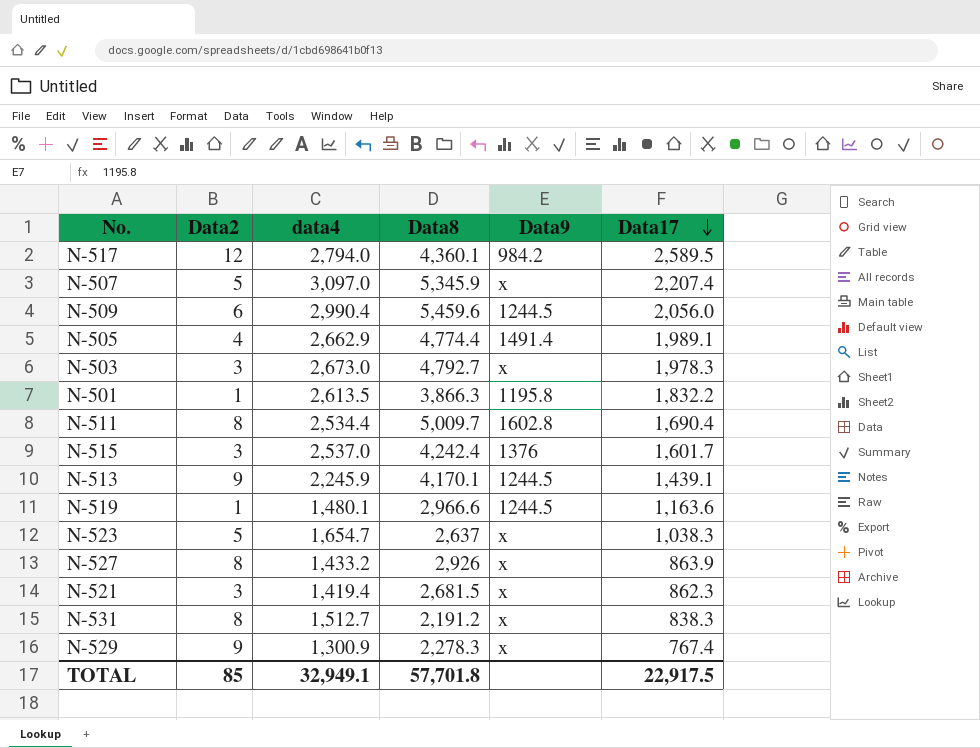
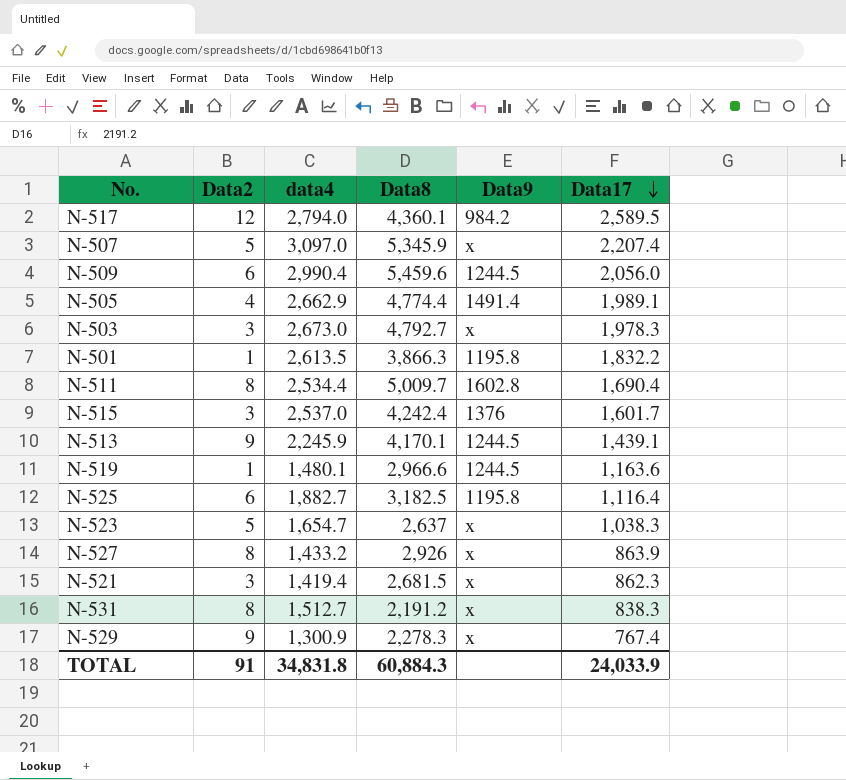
row N-525: none -> 6 | 1,882.7 | 3,182.5 | 1195.8 | 1,116.4
TOTAL | Data2: 85 -> 91
TOTAL | data4: 32,949.1 -> 34,831.8
TOTAL | Data8: 57,701.8 -> 60,884.3
TOTAL | Data17: 22,917.5 -> 24,033.9

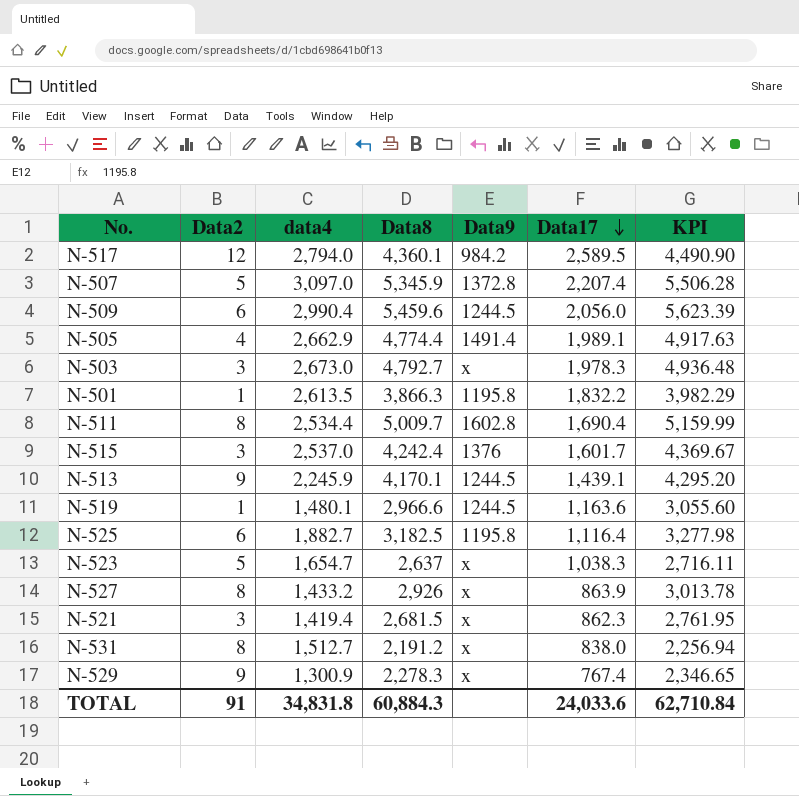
column KPI | formula: none -> [Data8] * 1.03
N-507 | Data9: x -> 1372.8
N-531 | Data17: 838.3 -> 838.0
TOTAL | Data17: 24,033.9 -> 24,033.6

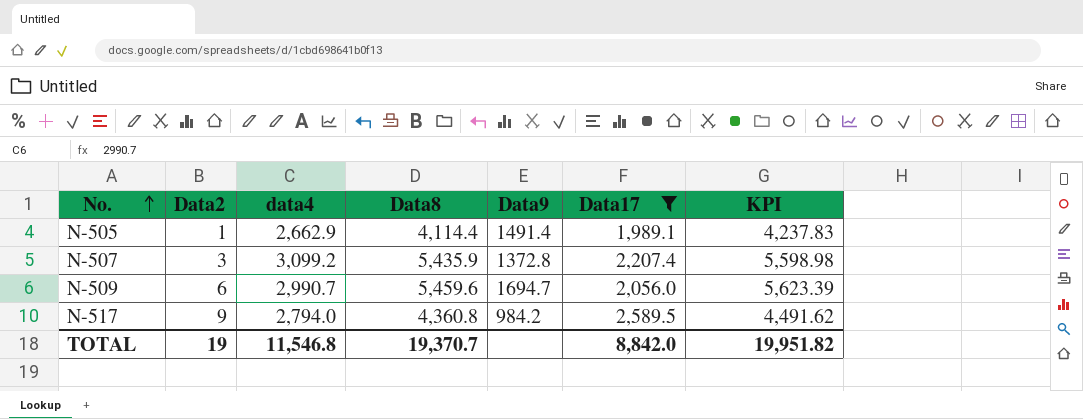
filter: none -> Data17 >= 1,989.1
row order: Data17 descending -> No. ascending
N-505 | Data2: 4 -> 1
N-505 | Data8: 4,774.4 -> 4,114.4
N-505 | KPI: 4,917.63 -> 4,237.83
N-507 | Data2: 5 -> 3
N-507 | data4: 3,097.0 -> 3,099.2
N-507 | Data8: 5,345.9 -> 5,435.9
N-507 | KPI: 5,506.28 -> 5,598.98
N-509 | data4: 2,990.4 -> 2,990.7
N-509 | Data9: 1244.5 -> 1694.7
N-517 | Data2: 12 -> 9
N-517 | Data8: 4,360.1 -> 4,360.8
N-517 | KPI: 4,490.90 -> 4,491.62
TOTAL | Data2: 91 -> 19
TOTAL | data4: 34,831.8 -> 11,546.8
TOTAL | Data8: 60,884.3 -> 19,370.7
TOTAL | Data17: 24,033.6 -> 8,842.0
TOTAL | KPI: 62,710.84 -> 19,951.82

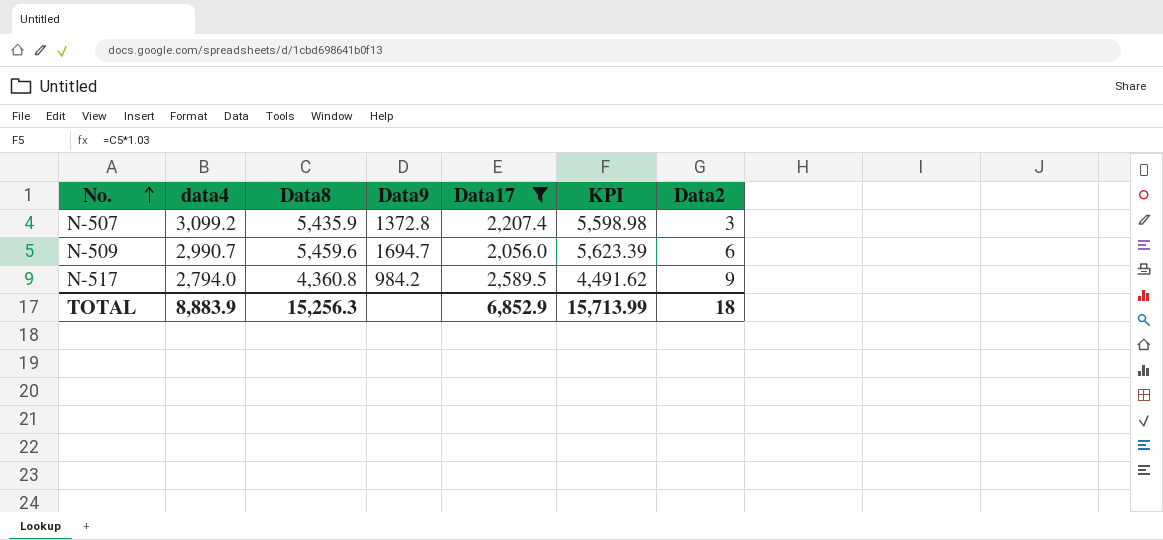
column Data2 | position: 2 -> 7
row N-505: 1 | 2,662.9 | 4,114.4 | 1491.4 | 1,989.1 | 4,237.83 -> none
TOTAL | data4: 11,546.8 -> 8,883.9
TOTAL | Data8: 19,370.7 -> 15,256.3
TOTAL | Data17: 8,842.0 -> 6,852.9
TOTAL | KPI: 19,951.82 -> 15,713.99
TOTAL | Data2: 19 -> 18

